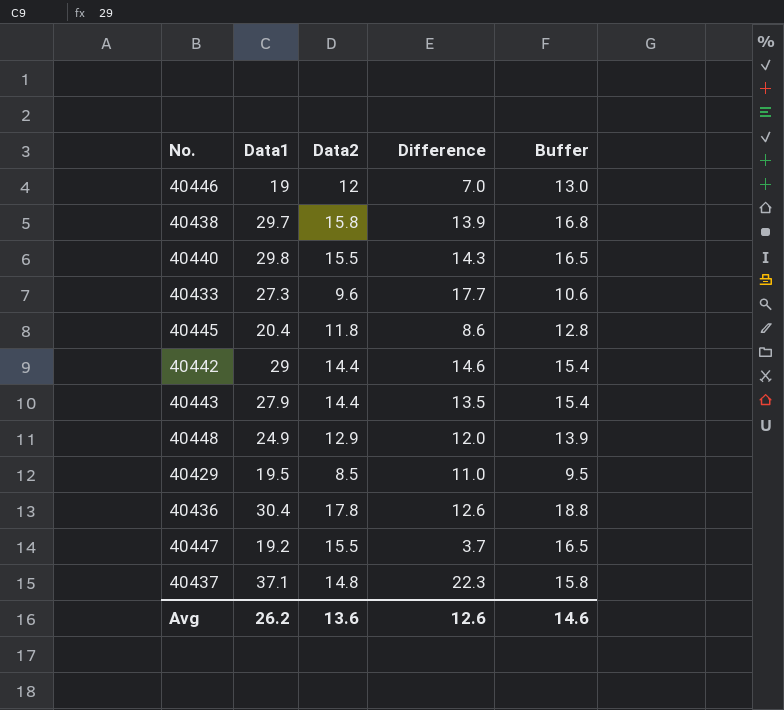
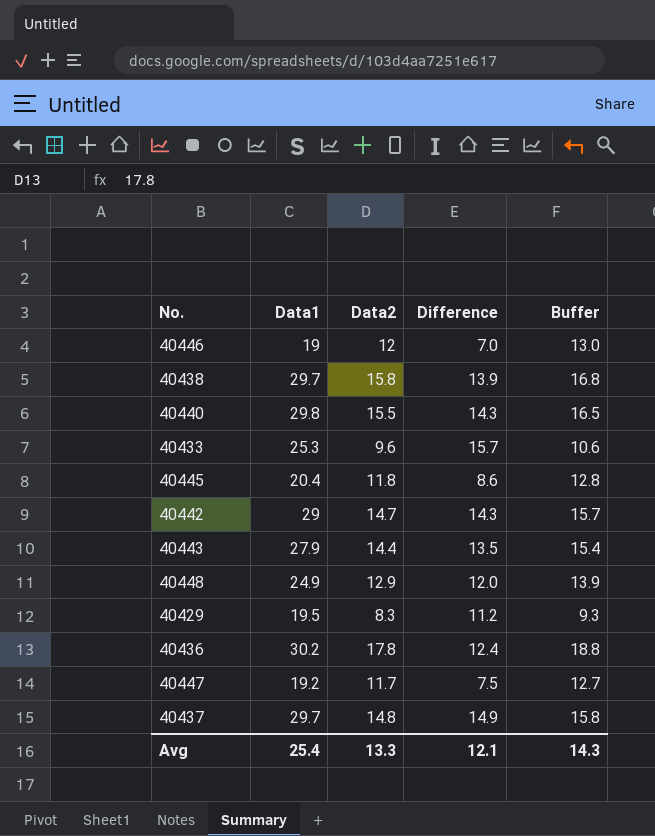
40433 | Data1: 27.3 -> 25.3
40433 | Difference: 17.7 -> 15.7
40442 | Data2: 14.4 -> 14.7
40442 | Difference: 14.6 -> 14.3
40442 | Buffer: 15.4 -> 15.7
40429 | Data2: 8.5 -> 8.3
40429 | Difference: 11.0 -> 11.2
40429 | Buffer: 9.5 -> 9.3
40436 | Data1: 30.4 -> 30.2
40436 | Difference: 12.6 -> 12.4
40447 | Data2: 15.5 -> 11.7
40447 | Difference: 3.7 -> 7.5
40447 | Buffer: 16.5 -> 12.7
40437 | Data1: 37.1 -> 29.7
40437 | Difference: 22.3 -> 14.9
Avg | Data1: 26.2 -> 25.4
Avg | Data2: 13.6 -> 13.3
Avg | Difference: 12.6 -> 12.1
Avg | Buffer: 14.6 -> 14.3

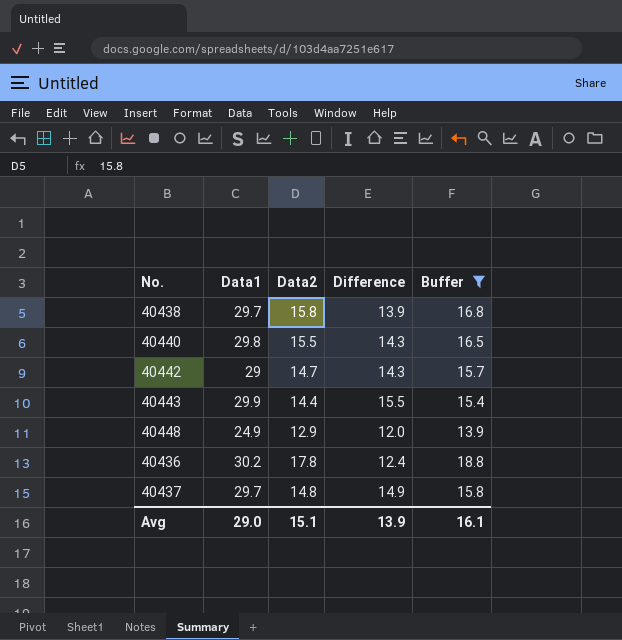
filter: none -> Buffer >= 13.9
40443 | Data1: 27.9 -> 29.9
40443 | Difference: 13.5 -> 15.5
Avg | Data1: 25.4 -> 29.0
Avg | Data2: 13.3 -> 15.1
Avg | Difference: 12.1 -> 13.9
Avg | Buffer: 14.3 -> 16.1

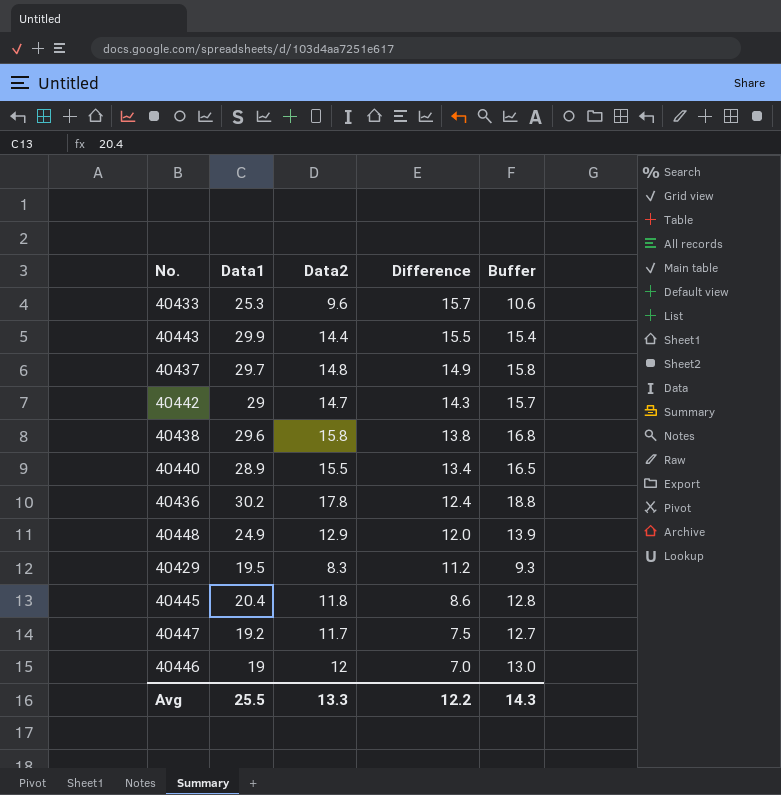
filter: Buffer >= 13.9 -> none
row order: none -> Difference descending
40438 | Data1: 29.7 -> 29.6
40438 | Difference: 13.9 -> 13.8
40440 | Data1: 29.8 -> 28.9
40440 | Difference: 14.3 -> 13.4
Avg | Data1: 29.0 -> 25.5
Avg | Data2: 15.1 -> 13.3
Avg | Difference: 13.9 -> 12.2
Avg | Buffer: 16.1 -> 14.3

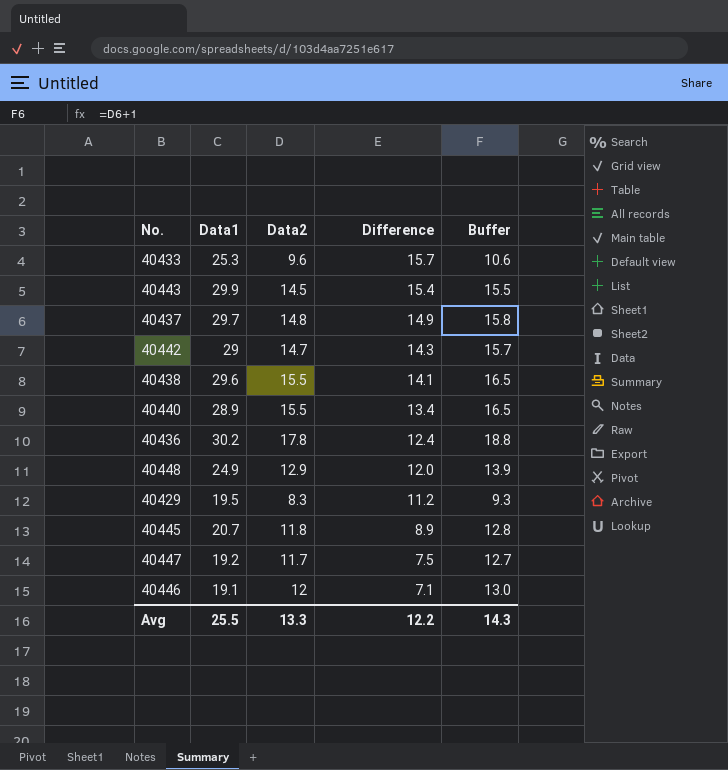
40443 | Data2: 14.4 -> 14.5
40443 | Difference: 15.5 -> 15.4
40443 | Buffer: 15.4 -> 15.5
40438 | Data2: 15.8 -> 15.5
40438 | Difference: 13.8 -> 14.1
40438 | Buffer: 16.8 -> 16.5
40445 | Data1: 20.4 -> 20.7
40445 | Difference: 8.6 -> 8.9
40446 | Data1: 19 -> 19.1
40446 | Difference: 7.0 -> 7.1

